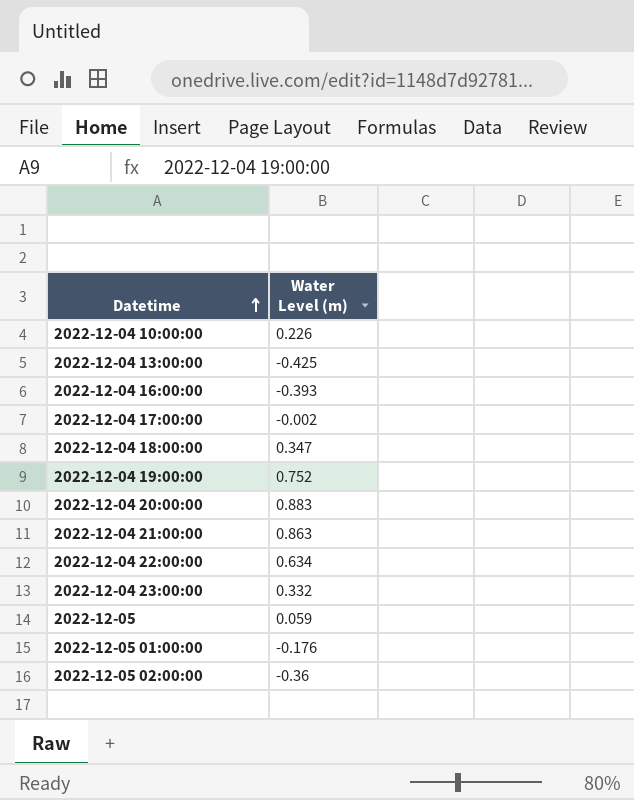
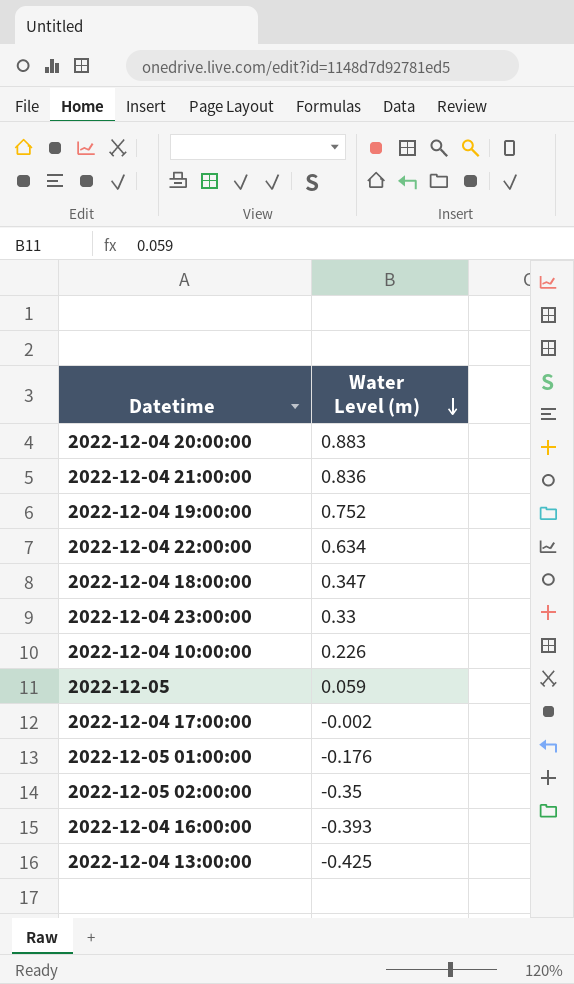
row order: Datetime ascending -> Water Level (m) descending
2022-12-04 21:00:00 | Water Level (m): 0.863 -> 0.836
2022-12-04 23:00:00 | Water Level (m): 0.332 -> 0.33
2022-12-05 02:00:00 | Water Level (m): -0.36 -> -0.35

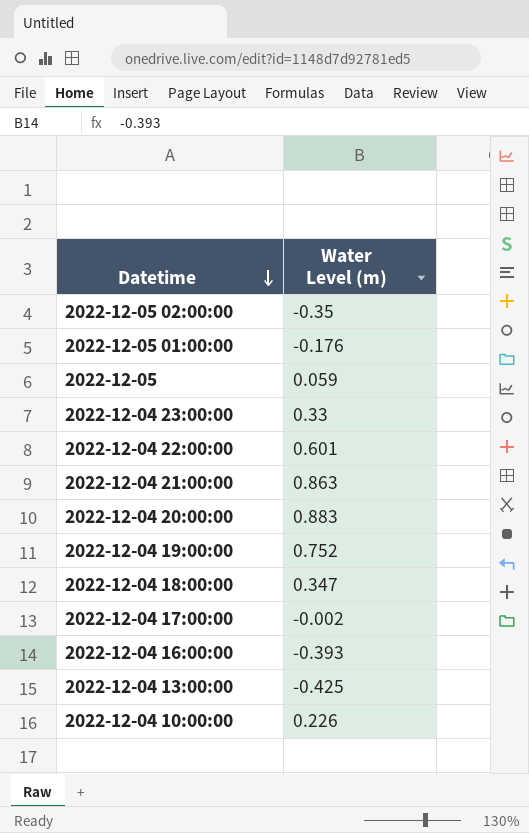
row order: Water Level (m) descending -> Datetime descending
2022-12-04 22:00:00 | Water Level (m): 0.634 -> 0.601
2022-12-04 21:00:00 | Water Level (m): 0.836 -> 0.863

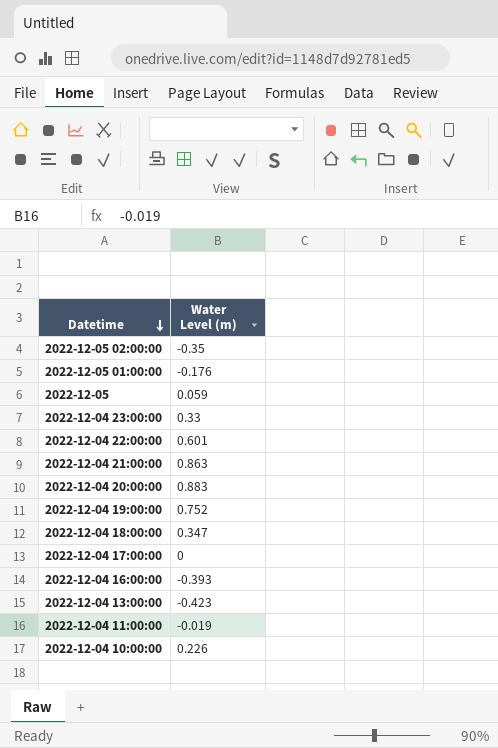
2022-12-04 17:00:00 | Water Level (m): -0.002 -> 0
2022-12-04 13:00:00 | Water Level (m): -0.425 -> -0.423
row 2022-12-04 11:00:00: none -> -0.019

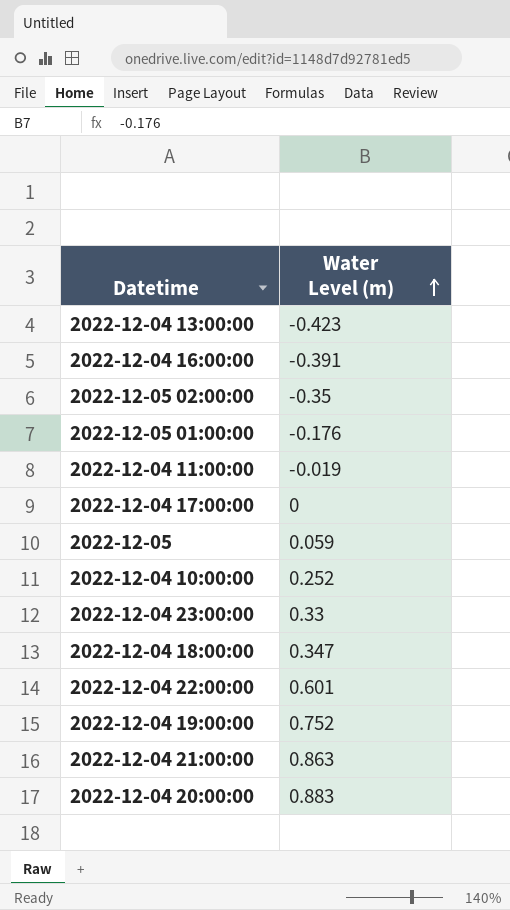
row order: Datetime descending -> Water Level (m) ascending
2022-12-04 16:00:00 | Water Level (m): -0.393 -> -0.391
2022-12-04 10:00:00 | Water Level (m): 0.226 -> 0.252

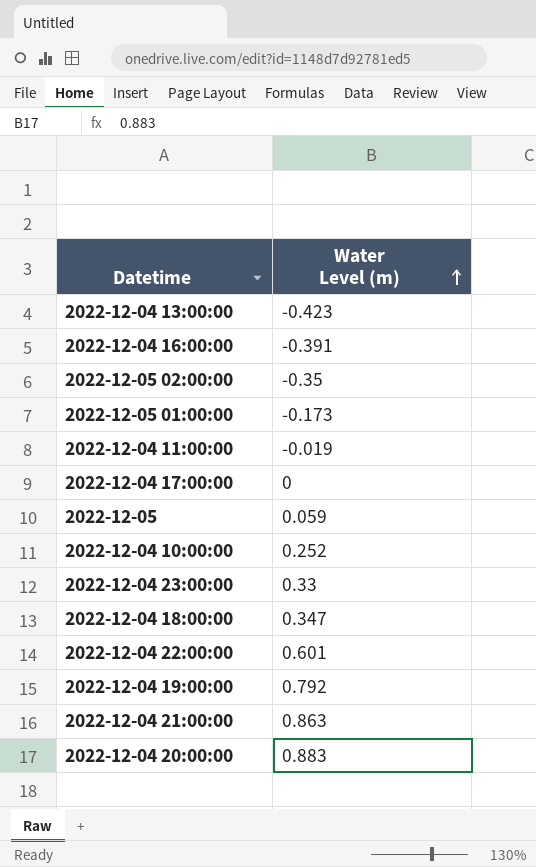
2022-12-05 01:00:00 | Water Level (m): -0.176 -> -0.173
2022-12-04 19:00:00 | Water Level (m): 0.752 -> 0.792

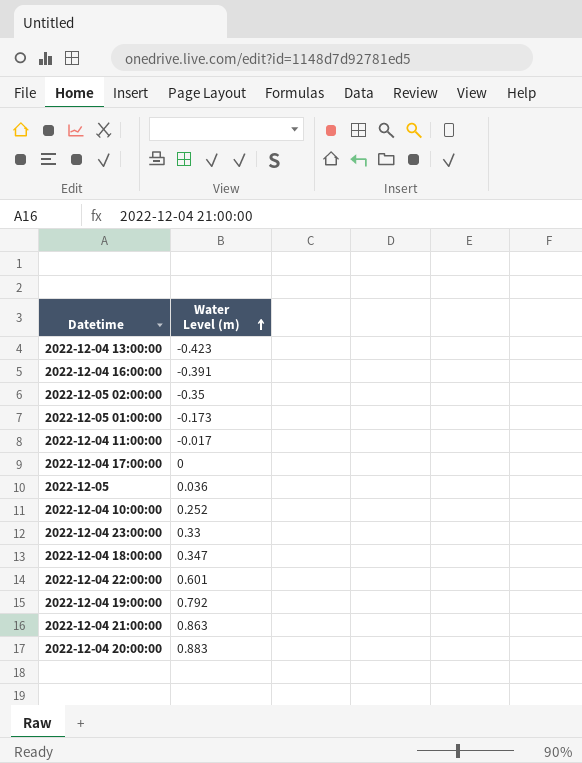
2022-12-04 11:00:00 | Water Level (m): -0.019 -> -0.017
2022-12-05 | Water Level (m): 0.059 -> 0.036

